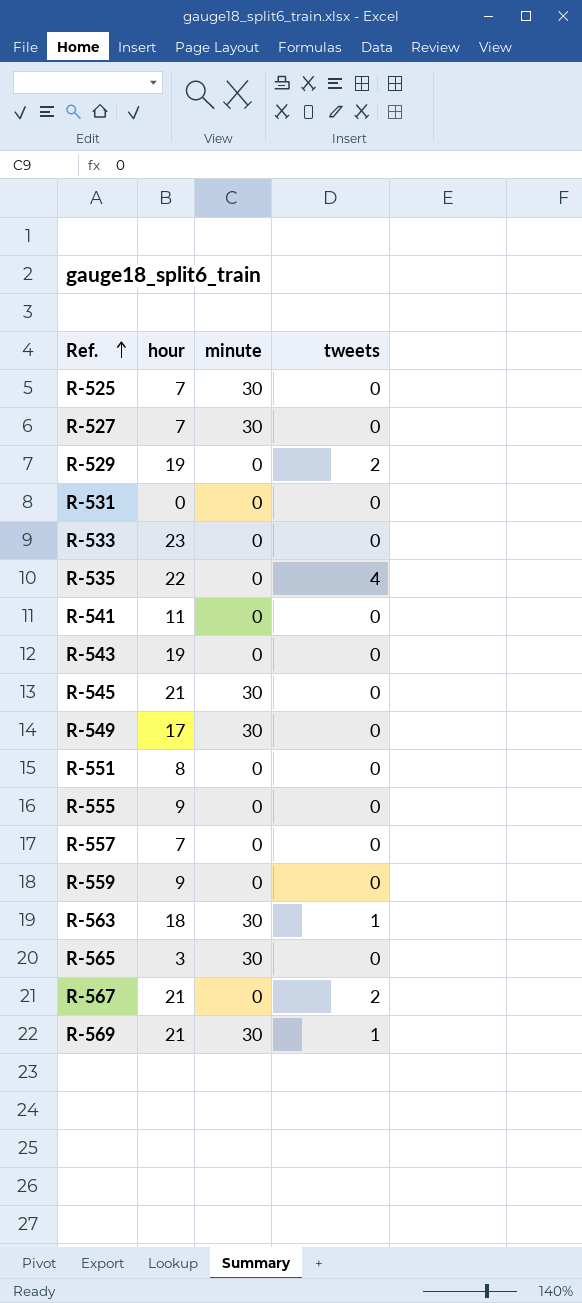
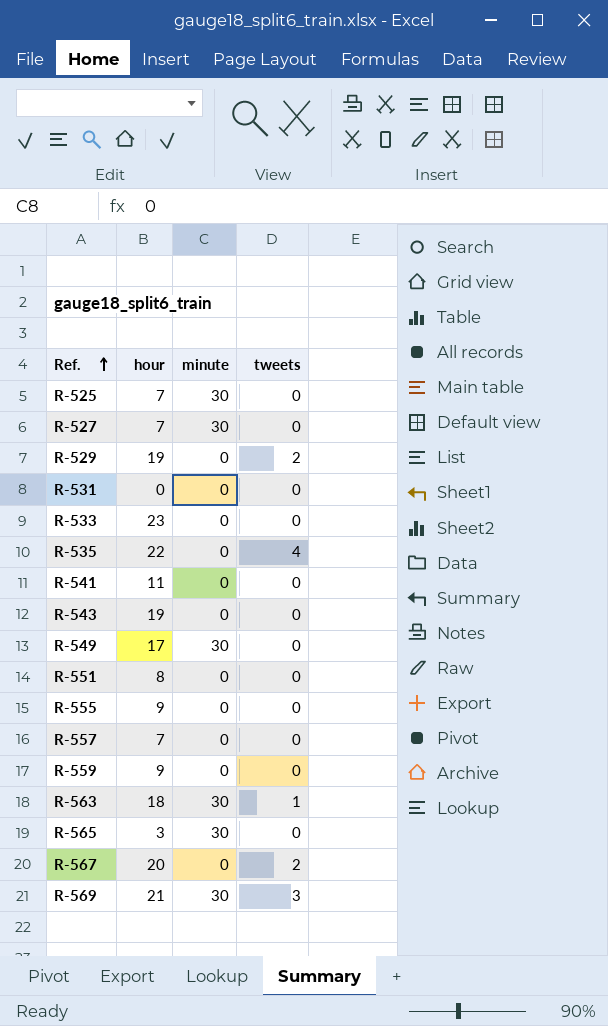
row R-545: 21 | 30 | 0 -> none
R-567 | hour: 21 -> 20
R-569 | tweets: 1 -> 3

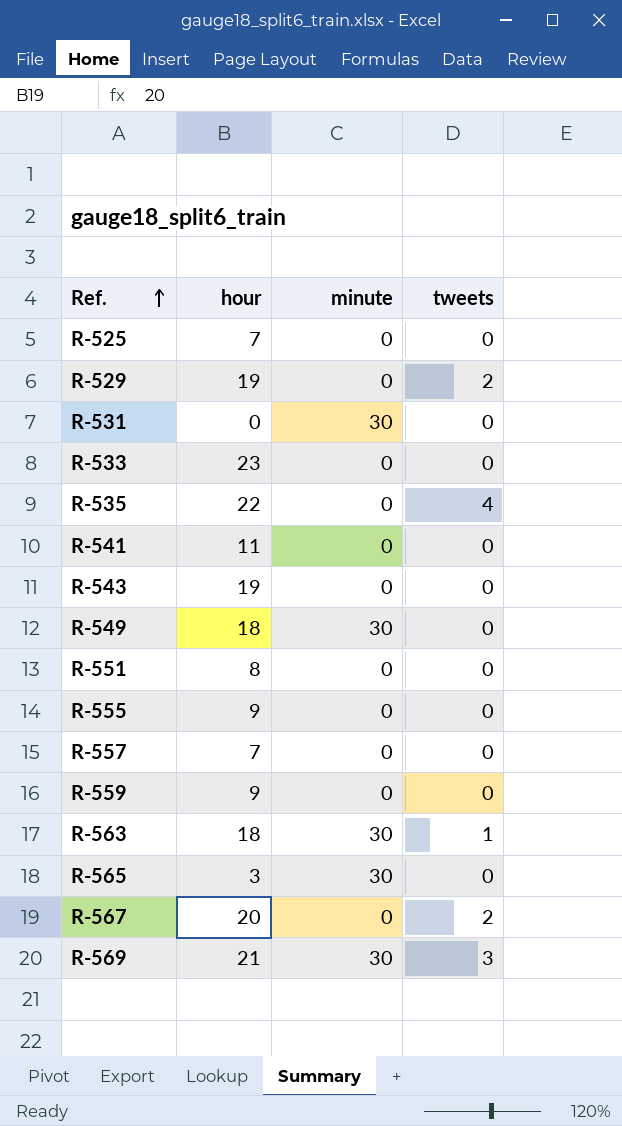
row R-527: 7 | 30 | 0 -> none
R-525 | minute: 30 -> 0
R-531 | minute: 0 -> 30
R-549 | hour: 17 -> 18

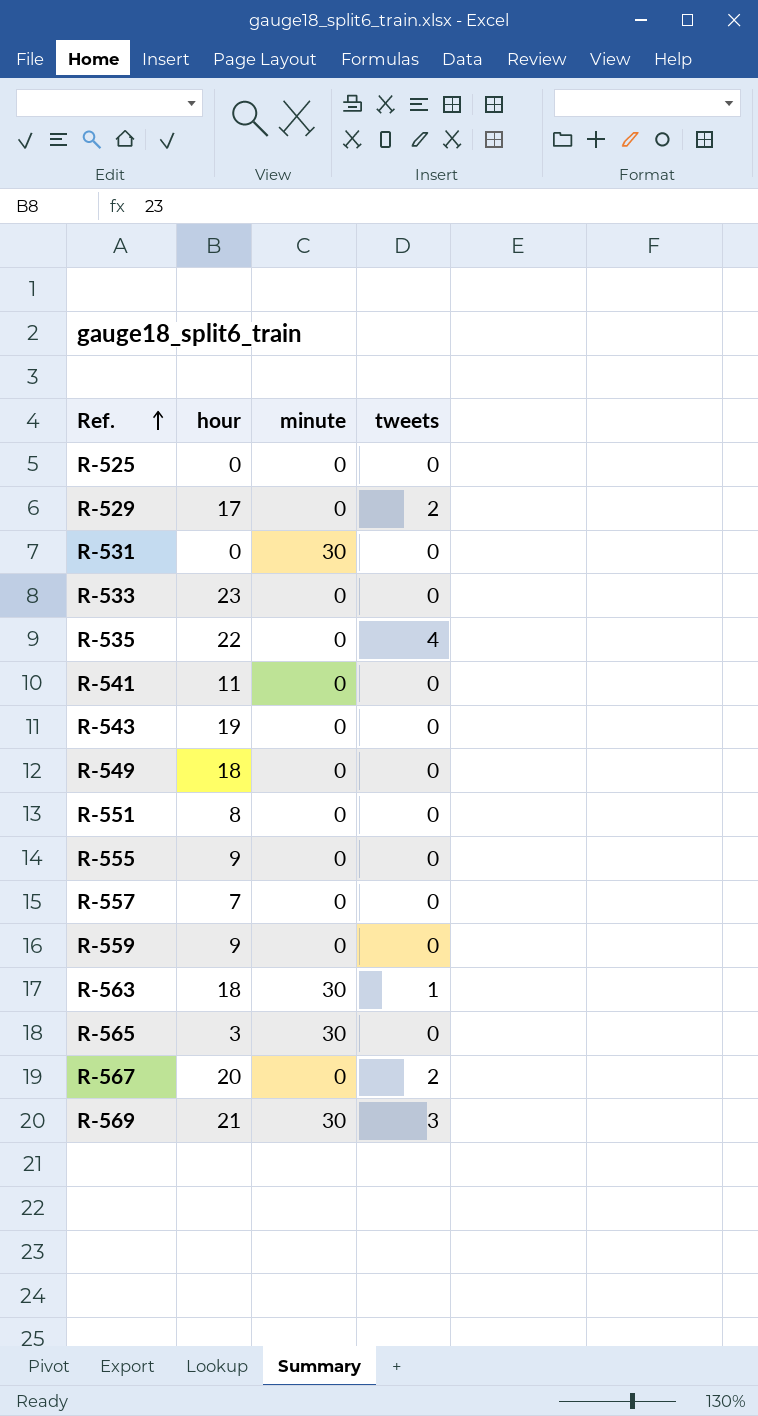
R-525 | hour: 7 -> 0
R-529 | hour: 19 -> 17
R-549 | minute: 30 -> 0

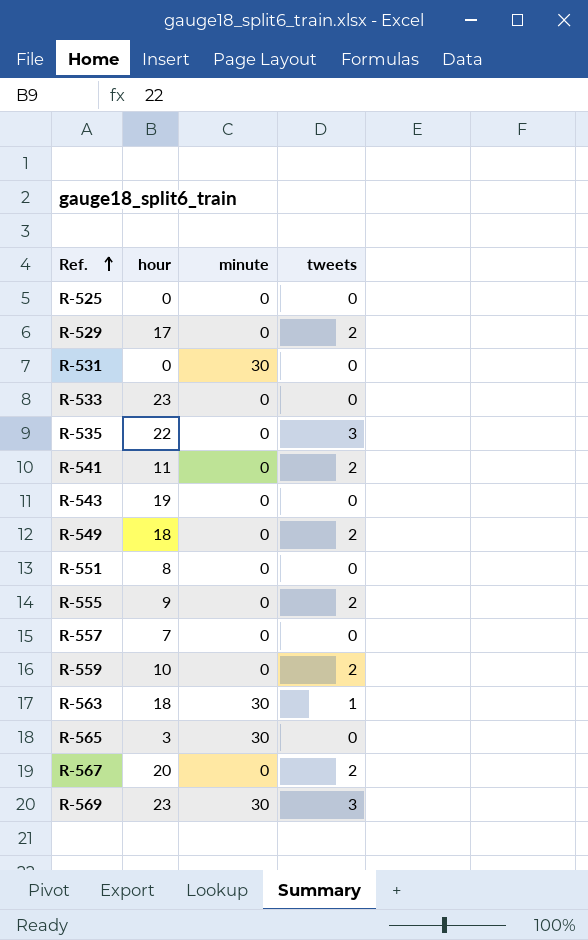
R-535 | tweets: 4 -> 3
R-541 | tweets: 0 -> 2
R-549 | tweets: 0 -> 2
R-555 | tweets: 0 -> 2
R-559 | hour: 9 -> 10
R-559 | tweets: 0 -> 2
R-569 | hour: 21 -> 23

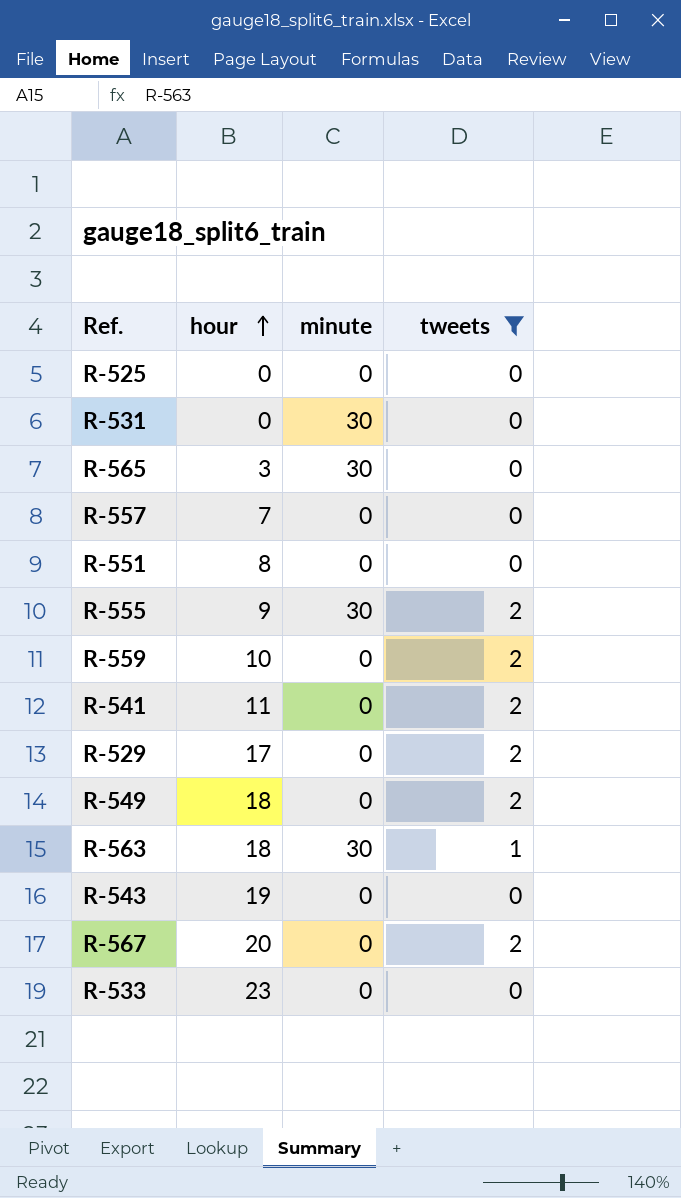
filter: none -> tweets != 3
row order: Ref. ascending -> hour ascending
R-555 | minute: 0 -> 30

